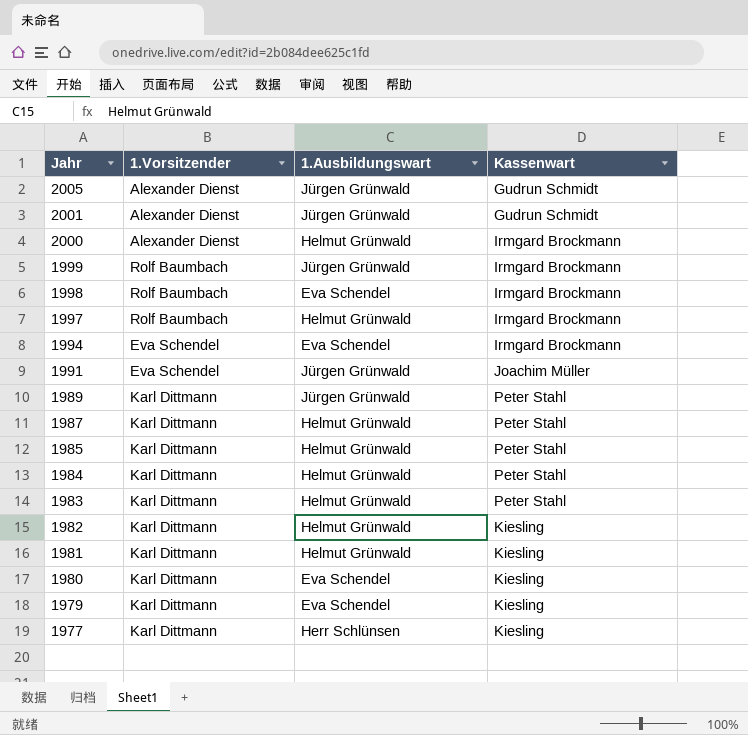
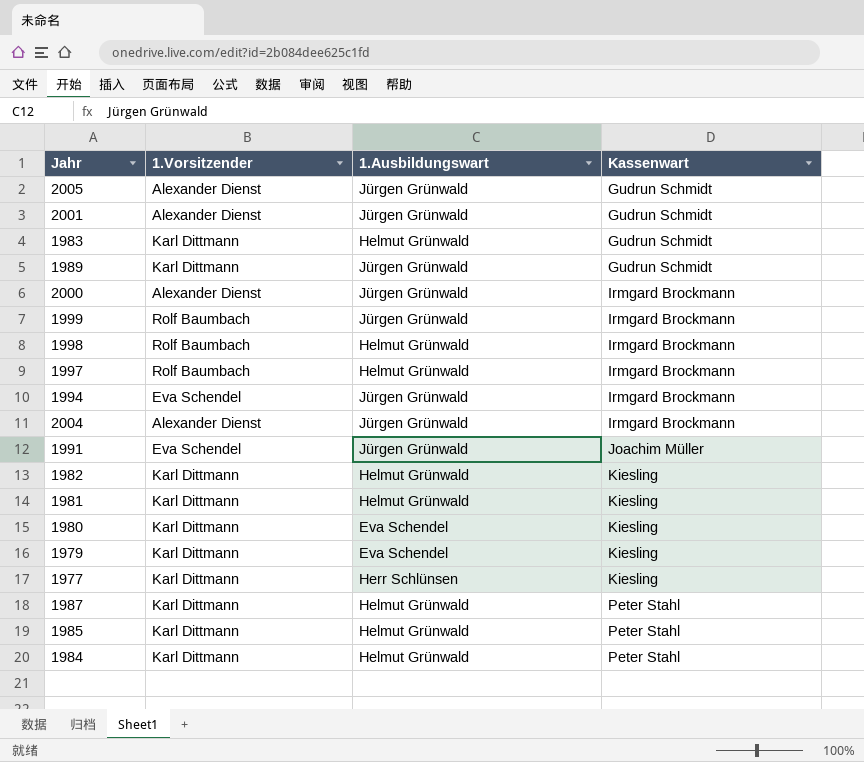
row order: Jahr descending -> Kassenwart ascending
1983 | Kassenwart: Peter Stahl -> Gudrun Schmidt
1989 | Kassenwart: Peter Stahl -> Gudrun Schmidt
2000 | 1.Ausbildungswart: Helmut Grünwald -> Jürgen Grünwald
1998 | 1.Ausbildungswart: Eva Schendel -> Helmut Grünwald
1994 | 1.Ausbildungswart: Eva Schendel -> Jürgen Grünwald
row 2004: none -> Alexander Dienst | Jürgen Grünwald | Irmgard Brockmann

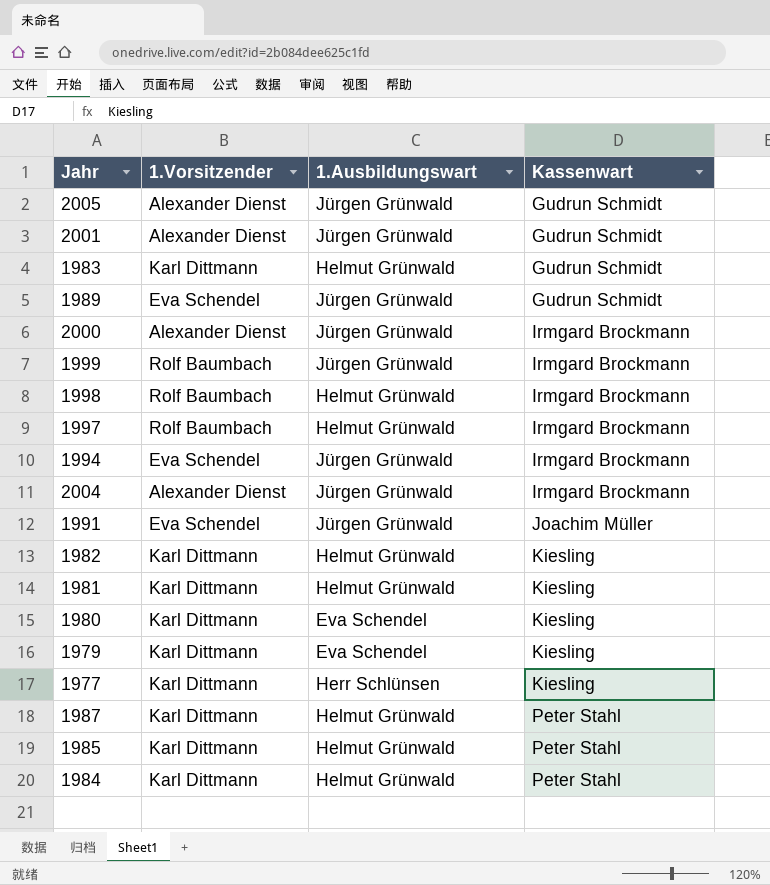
1989 | 1.Vorsitzender: Karl Dittmann -> Eva Schendel

